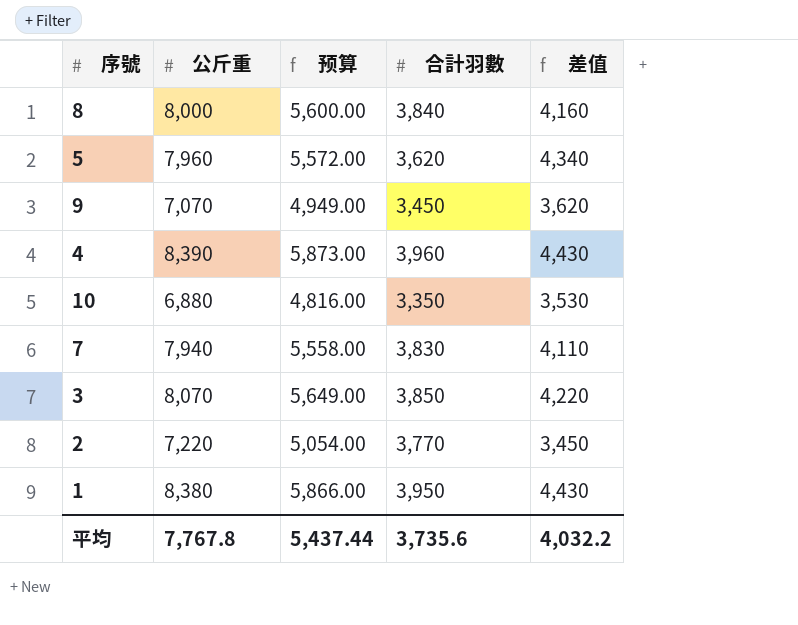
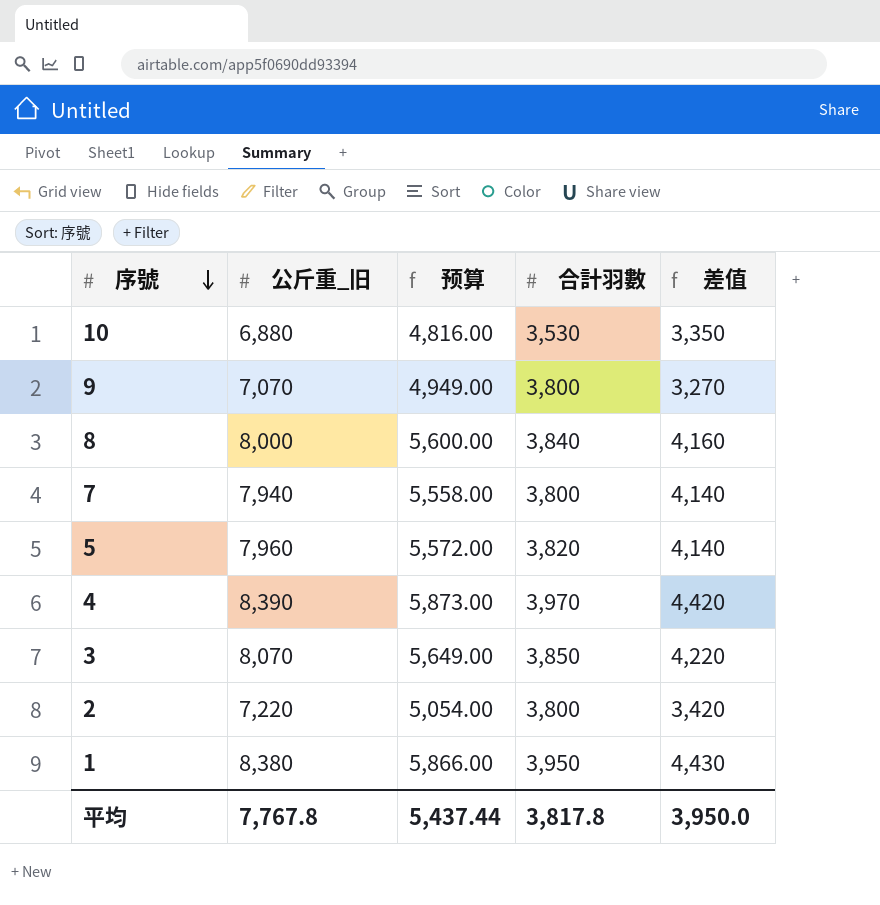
row order: none -> 序號 descending
column name: 公斤重 -> 公斤重_旧
10 | 合計羽數: 3,350 -> 3,530
10 | 差值: 3,530 -> 3,350
9 | 合計羽數: 3,450 -> 3,800
9 | 差值: 3,620 -> 3,270
7 | 合計羽數: 3,830 -> 3,800
7 | 差值: 4,110 -> 4,140
5 | 合計羽數: 3,620 -> 3,820
5 | 差值: 4,340 -> 4,140
4 | 合計羽數: 3,960 -> 3,970
4 | 差值: 4,430 -> 4,420
2 | 合計羽數: 3,770 -> 3,800
2 | 差值: 3,450 -> 3,420
平均 | 合計羽數: 3,735.6 -> 3,817.8
平均 | 差值: 4,032.2 -> 3,950.0

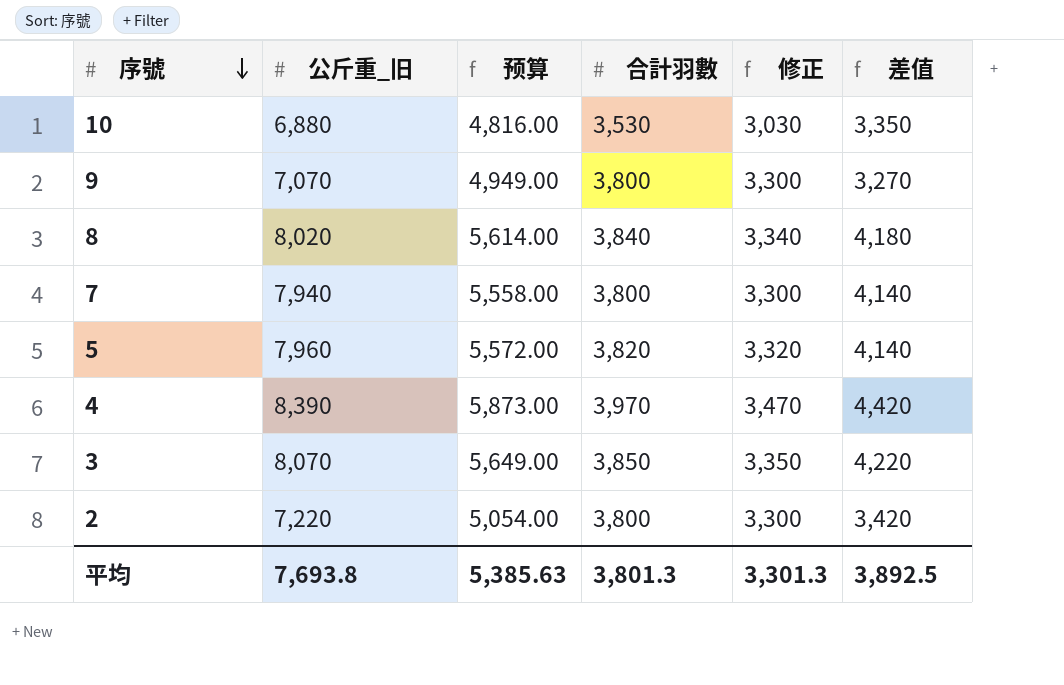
column 修正 | formula: none -> [合計羽數] - 500
row 1: 8,380 | 5,866.00 | 3,950 | 4,430 -> none
8 | 公斤重_旧: 8,000 -> 8,020
8 | 预算: 5,600.00 -> 5,614.00
8 | 差值: 4,160 -> 4,180
平均 | 公斤重_旧: 7,767.8 -> 7,693.8
平均 | 预算: 5,437.44 -> 5,385.63
平均 | 合計羽數: 3,817.8 -> 3,801.3
平均 | 差值: 3,950.0 -> 3,892.5

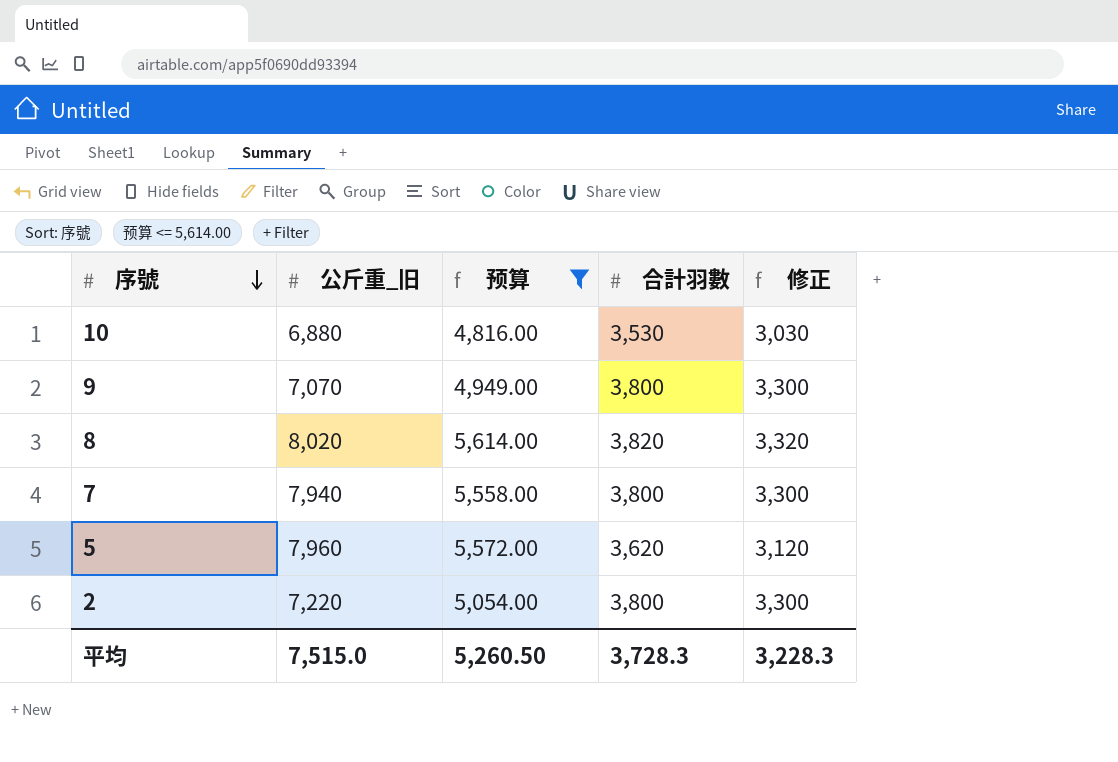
filter: none -> 预算 <= 5,614.00
column 差值 | formula: [公斤重_旧] - [合計羽數] -> none
8 | 合計羽數: 3,840 -> 3,820
8 | 修正: 3,340 -> 3,320
5 | 合計羽數: 3,820 -> 3,620
5 | 修正: 3,320 -> 3,120
平均 | 公斤重_旧: 7,693.8 -> 7,515.0
平均 | 预算: 5,385.63 -> 5,260.50
平均 | 合計羽數: 3,801.3 -> 3,728.3
平均 | 修正: 3,301.3 -> 3,228.3

